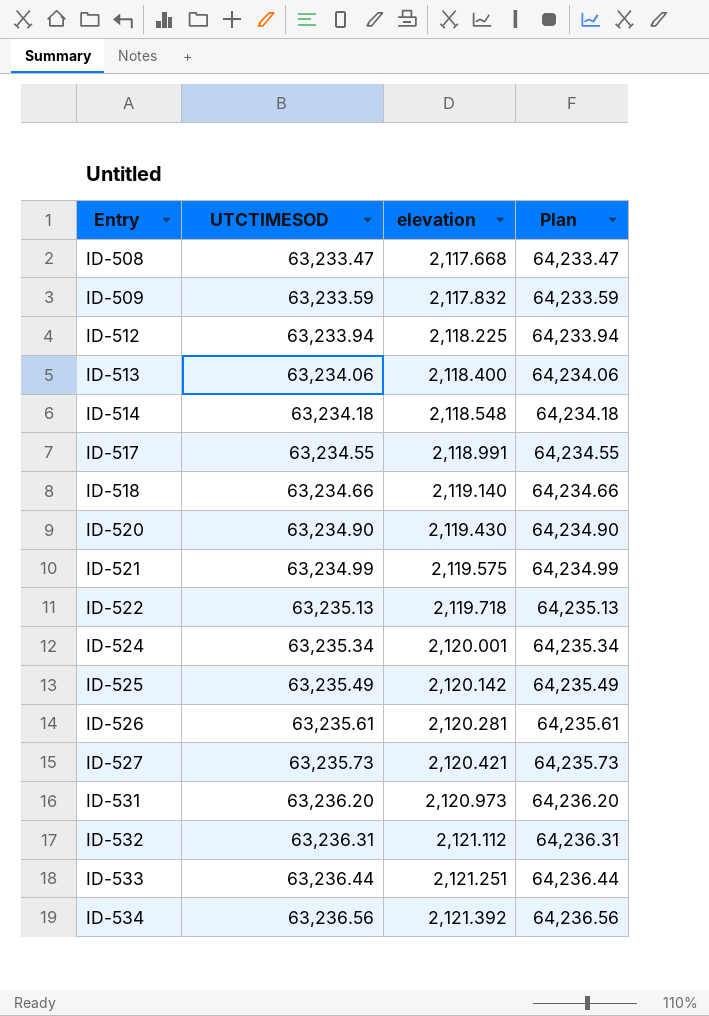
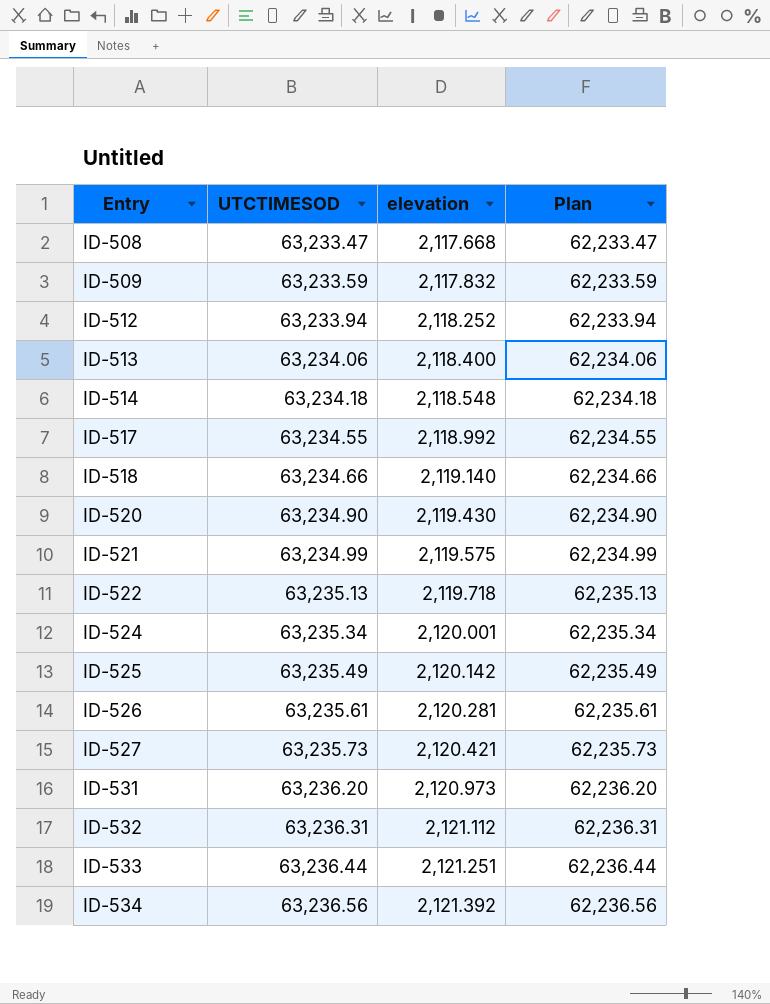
column Plan | formula: [UTCTIMESOD] + 1000 -> [UTCTIMESOD] - 1000
ID-512 | elevation: 2,118.225 -> 2,118.252
ID-517 | elevation: 2,118.991 -> 2,118.992

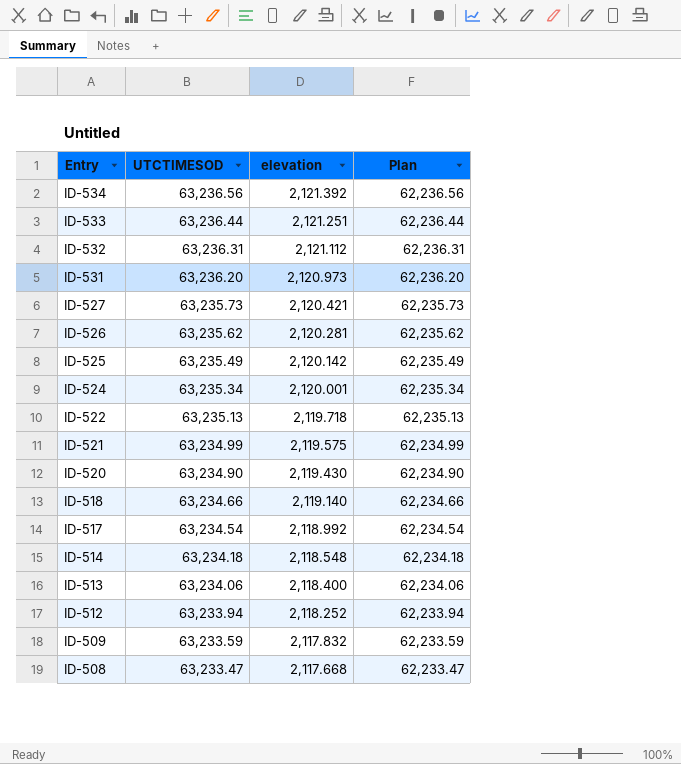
row order: Entry ascending -> Entry descending
ID-526 | UTCTIMESOD: 63,235.61 -> 63,235.62
ID-526 | Plan: 62,235.61 -> 62,235.62
ID-517 | UTCTIMESOD: 63,234.55 -> 63,234.54
ID-517 | Plan: 62,234.55 -> 62,234.54

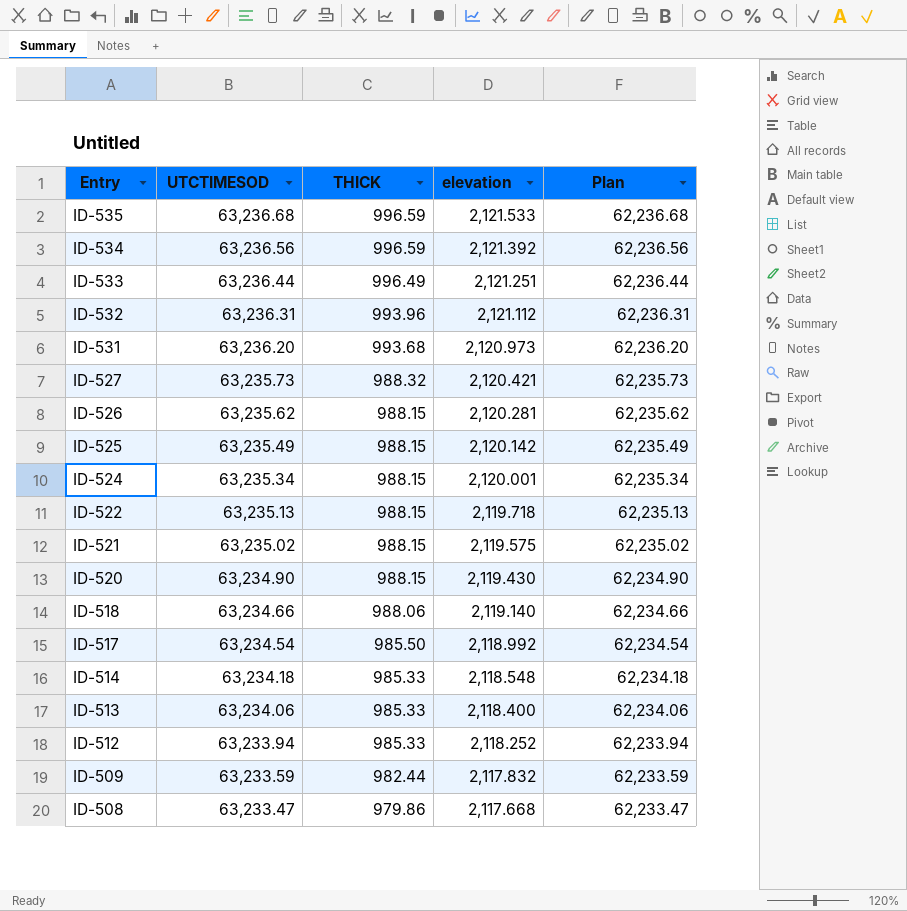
column THICK | position: none -> 3
row ID-535: none -> 63,236.68 | 996.59 | 2,121.533 | 62,236.68
ID-521 | UTCTIMESOD: 63,234.99 -> 63,235.02
ID-521 | Plan: 62,234.99 -> 62,235.02

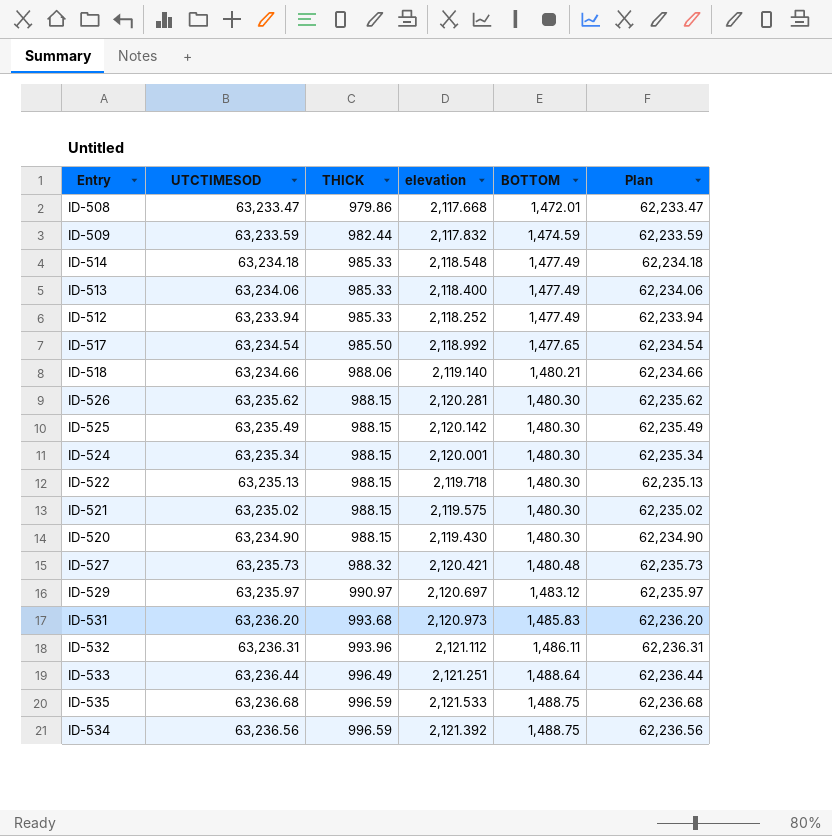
row order: Entry descending -> THICK ascending
column BOTTOM | position: none -> 5
row ID-529: none -> 63,235.97 | 990.97 | 2,120.697 | 1,483.12 | 62,235.97

